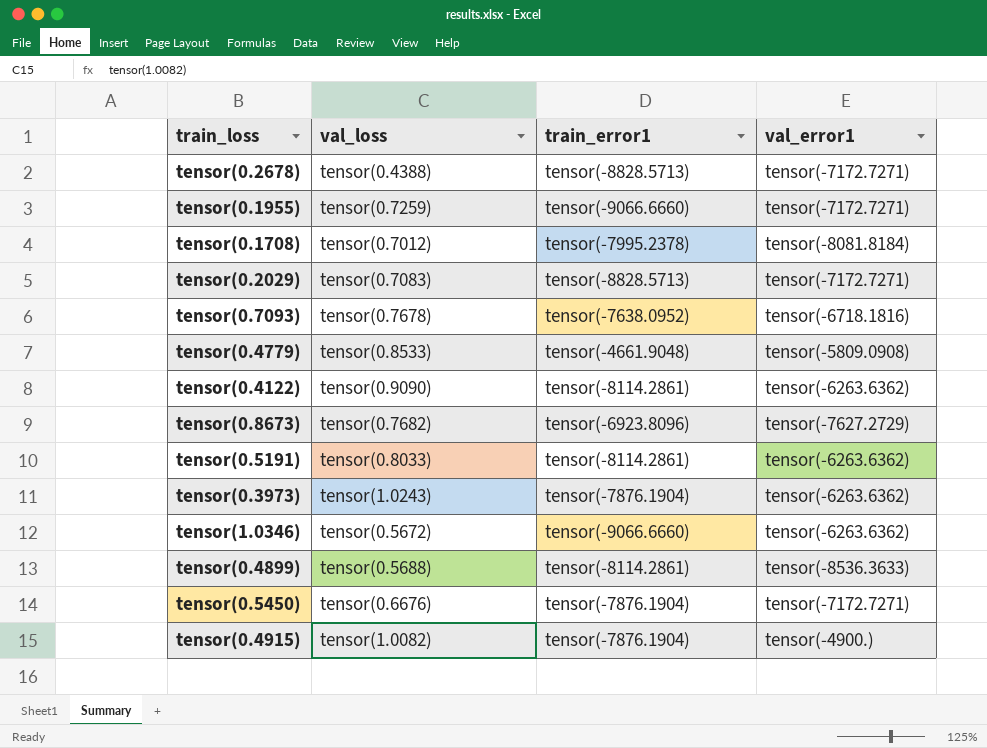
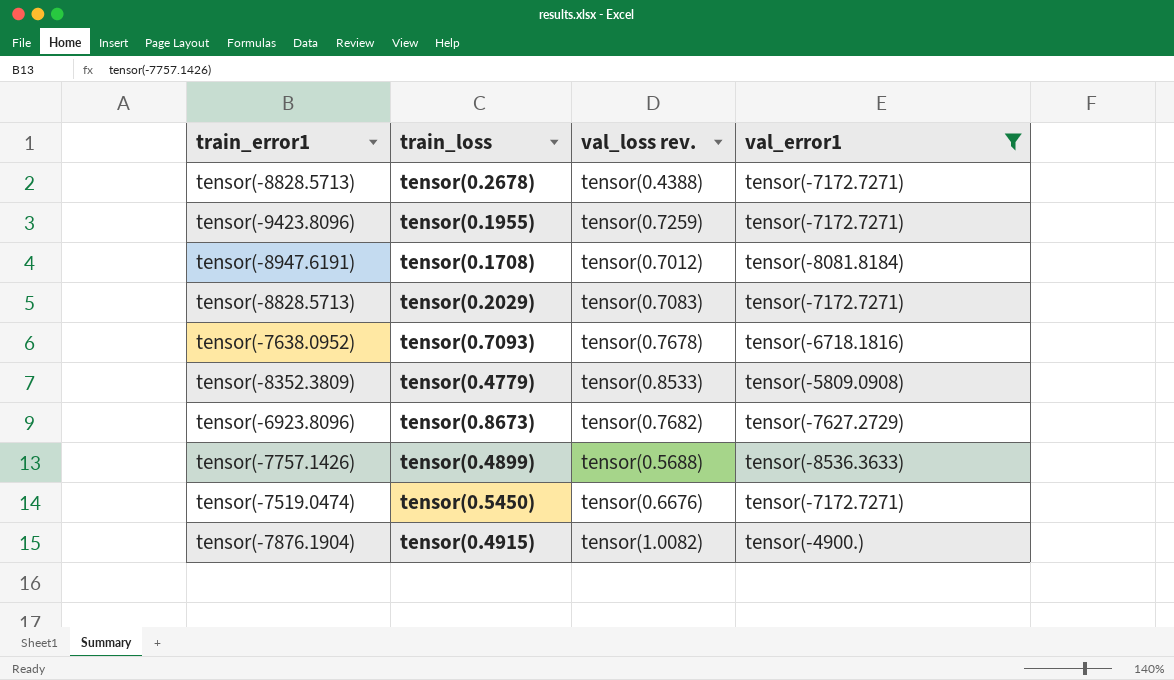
filter: none -> val_error1 != tensor(-6263.6362)
column train_error1 | position: 3 -> 1
column name: val_loss -> val_loss rev.
tensor(0.1955) | train_error1: tensor(-9066.6660) -> tensor(-9423.8096)
tensor(0.1708) | train_error1: tensor(-7995.2378) -> tensor(-8947.6191)
tensor(0.4779) | train_error1: tensor(-4661.9048) -> tensor(-8352.3809)
tensor(0.4899) | train_error1: tensor(-8114.2861) -> tensor(-7757.1426)
tensor(0.5450) | train_error1: tensor(-7876.1904) -> tensor(-7519.0474)

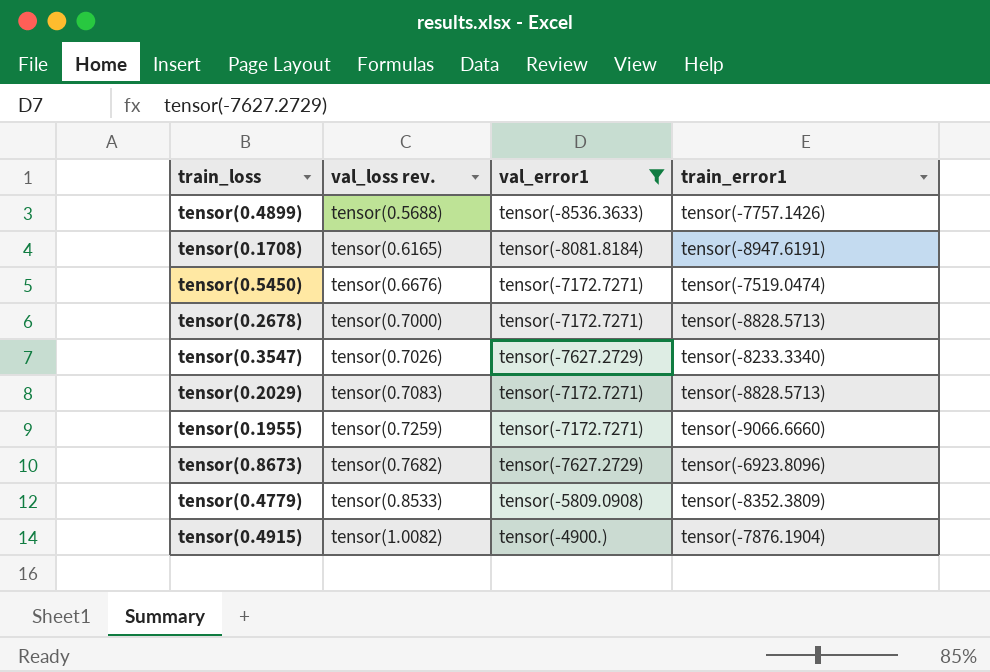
row order: none -> val_loss rev. ascending
column train_error1 | position: 1 -> 4
row tensor(0.7093): tensor(-7638.0952) | tensor(0.7678) | tensor(-6718.1816) -> none
tensor(0.1708) | val_loss rev.: tensor(0.7012) -> tensor(0.6165)
tensor(0.2678) | val_loss rev.: tensor(0.4388) -> tensor(0.7000)
row tensor(0.3547): none -> tensor(0.7026) | tensor(-7627.2729) | tensor(-8233.3340)
tensor(0.1955) | train_error1: tensor(-9423.8096) -> tensor(-9066.6660)

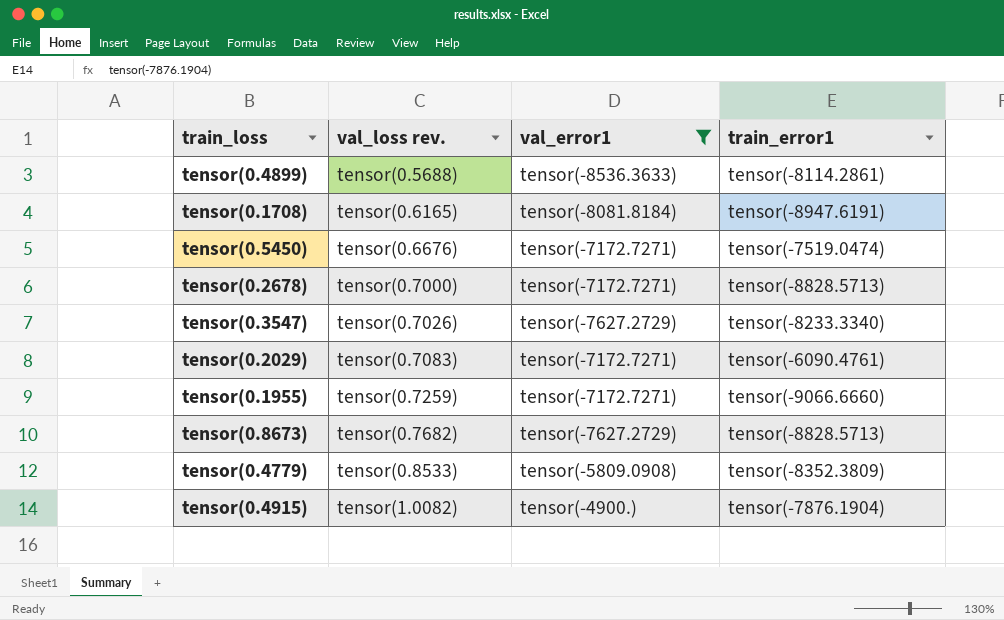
tensor(0.4899) | train_error1: tensor(-7757.1426) -> tensor(-8114.2861)
tensor(0.2029) | train_error1: tensor(-8828.5713) -> tensor(-6090.4761)
tensor(0.8673) | train_error1: tensor(-6923.8096) -> tensor(-8828.5713)

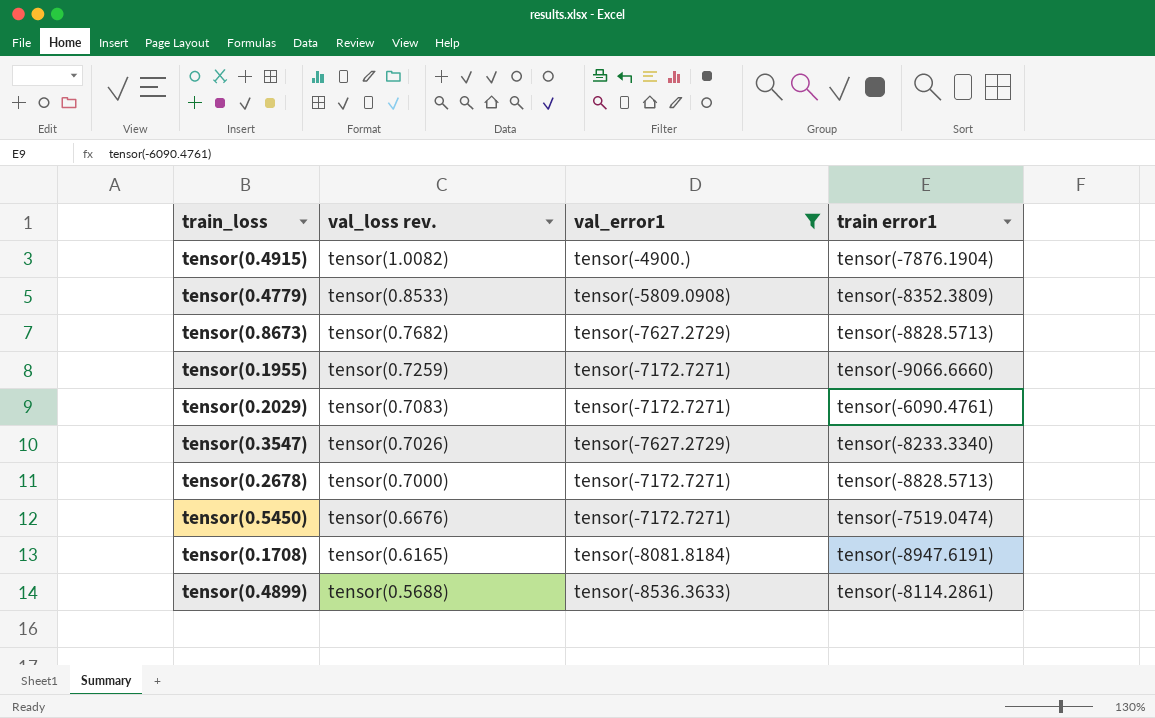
row order: val_loss rev. ascending -> val_loss rev. descending
column name: train_error1 -> train error1

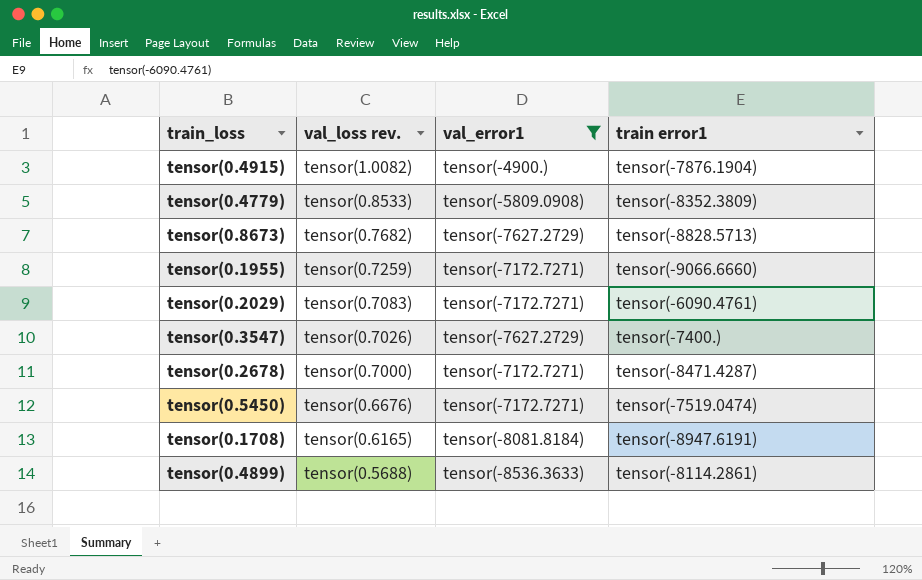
tensor(0.3547) | train error1: tensor(-8233.3340) -> tensor(-7400.)
tensor(0.2678) | train error1: tensor(-8828.5713) -> tensor(-8471.4287)

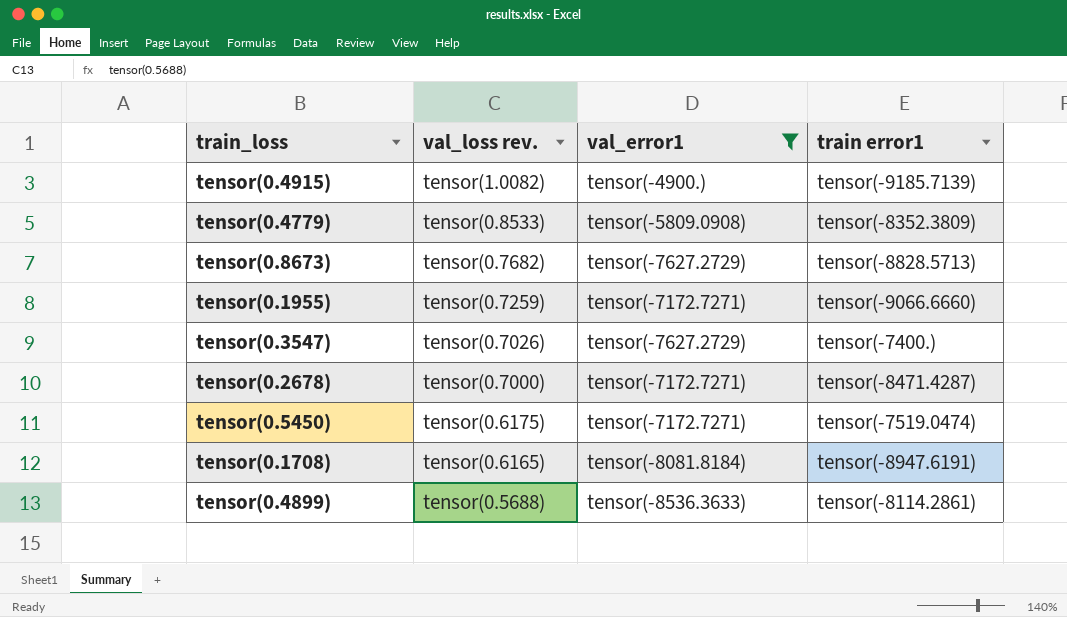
row tensor(0.2029): tensor(0.7083) | tensor(-7172.7271) | tensor(-6090.4761) -> none
tensor(0.4915) | train error1: tensor(-7876.1904) -> tensor(-9185.7139)
tensor(0.5450) | val_loss rev.: tensor(0.6676) -> tensor(0.6175)

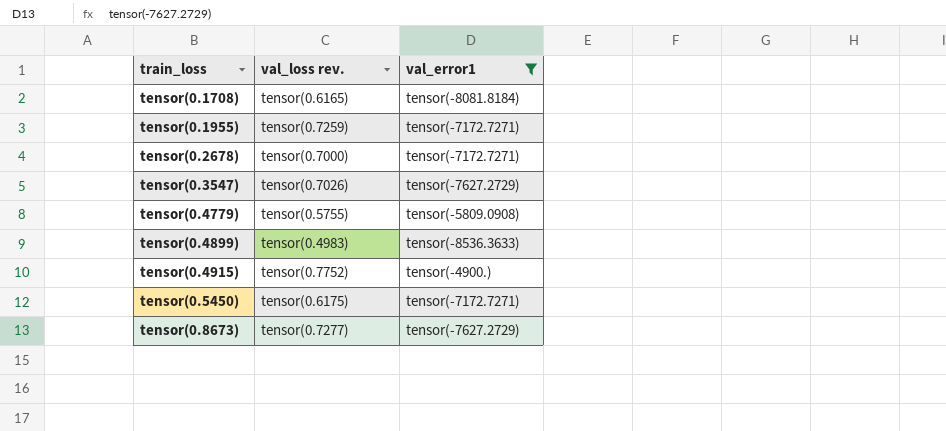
row order: val_loss rev. descending -> train_loss ascending
column train error1 | position: 4 -> none
tensor(0.4779) | val_loss rev.: tensor(0.8533) -> tensor(0.5755)
tensor(0.4899) | val_loss rev.: tensor(0.5688) -> tensor(0.4983)
tensor(0.4915) | val_loss rev.: tensor(1.0082) -> tensor(0.7752)
tensor(0.8673) | val_loss rev.: tensor(0.7682) -> tensor(0.7277)

